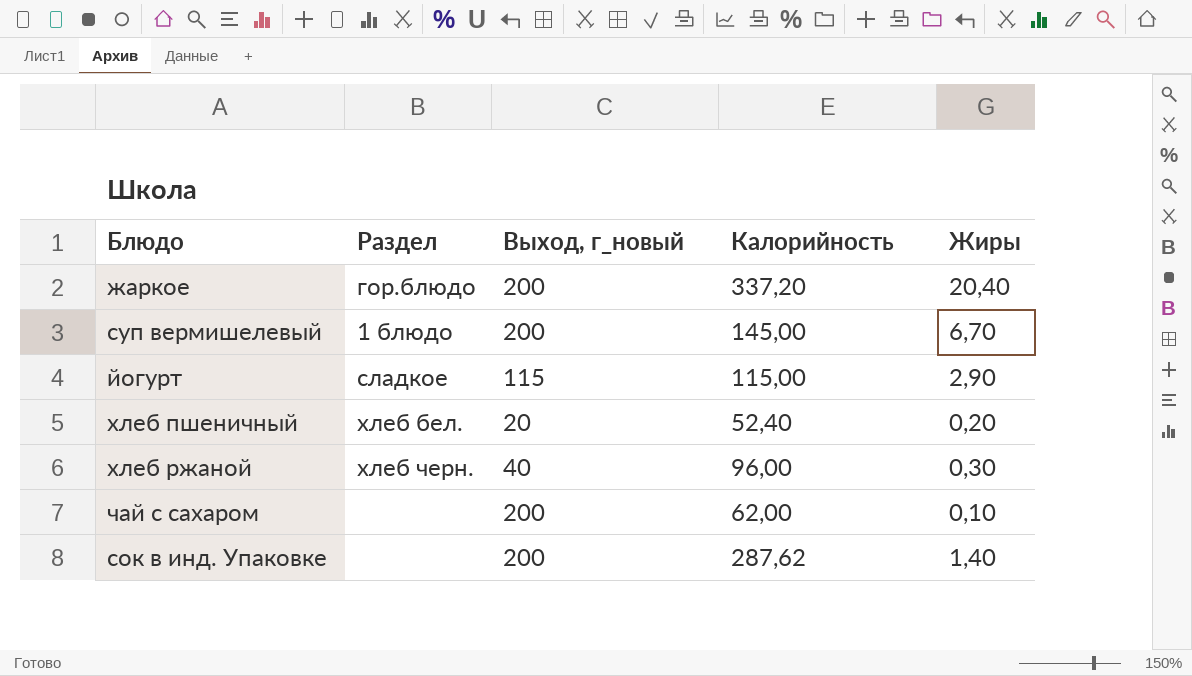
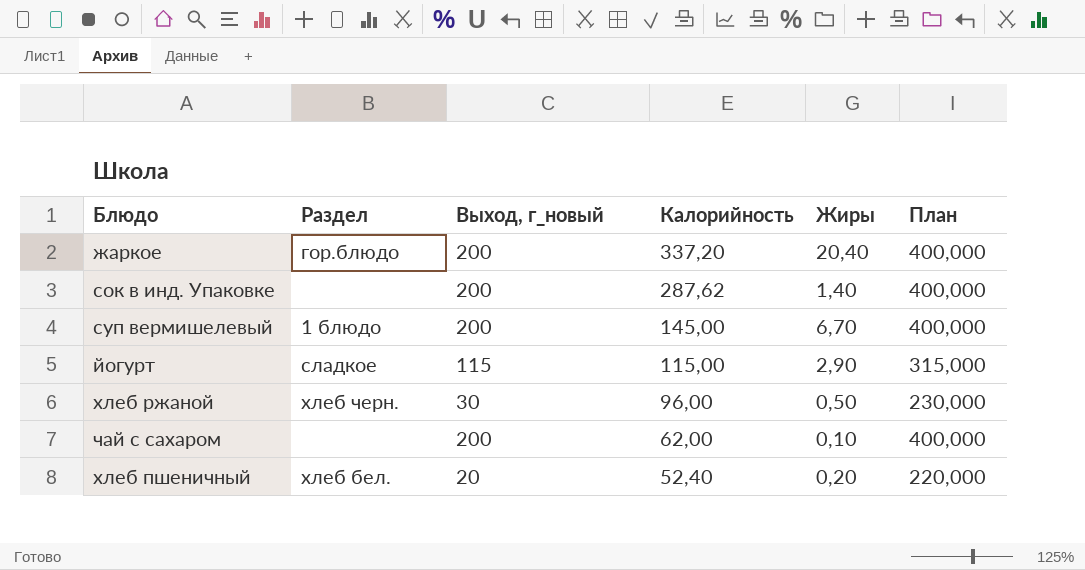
row order: none -> Калорийность descending
column План | formula: none -> [Выход, г_новый] + 200
хлеб ржаной | Выход, г_новый: 40 -> 30
хлеб ржаной | Жиры: 0,30 -> 0,50

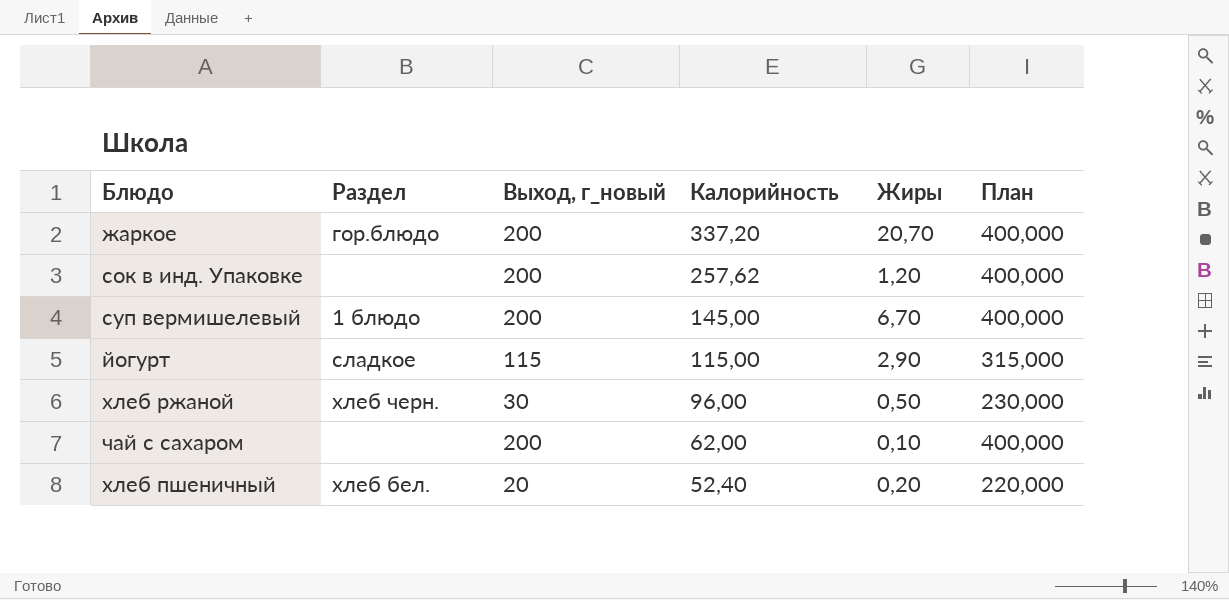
жаркое | Жиры: 20,40 -> 20,70
сок в инд. Упаковке | Калорийность: 287,62 -> 257,62
сок в инд. Упаковке | Жиры: 1,40 -> 1,20

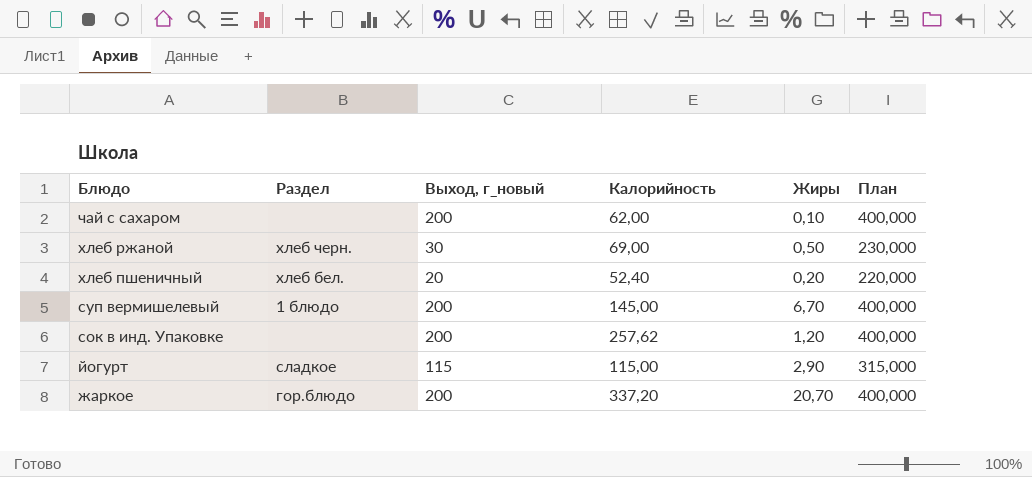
row order: Калорийность descending -> Блюдо descending
хлеб ржаной | Калорийность: 96,00 -> 69,00

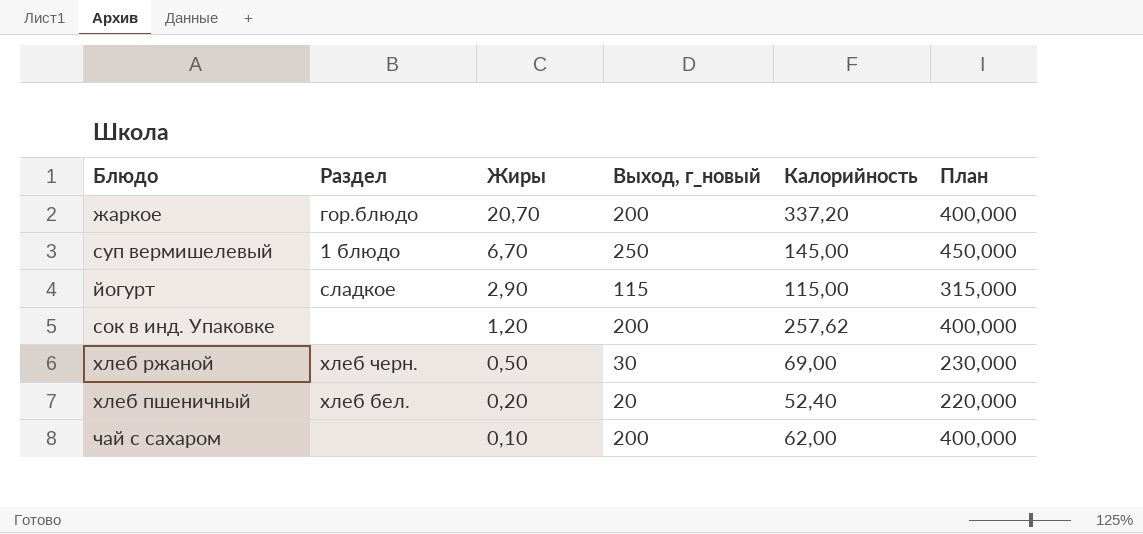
row order: Блюдо descending -> Жиры descending
column Жиры | position: 5 -> 3
суп вермишелевый | Выход, г_новый: 200 -> 250
суп вермишелевый | План: 400,000 -> 450,000

